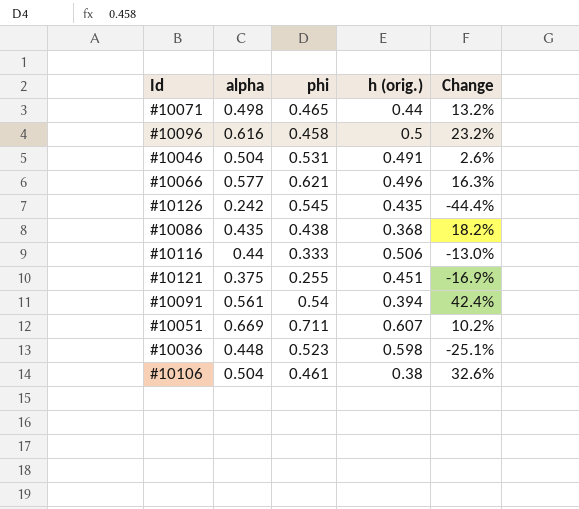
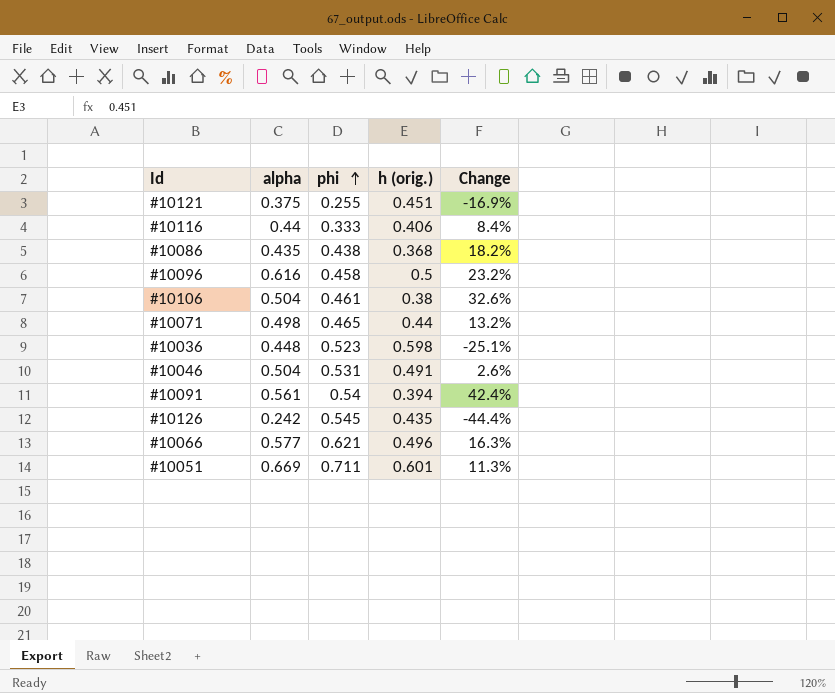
row order: none -> phi ascending
#10116 | h (orig.): 0.506 -> 0.406
#10116 | Change: -13.0% -> 8.4%
#10051 | h (orig.): 0.607 -> 0.601
#10051 | Change: 10.2% -> 11.3%

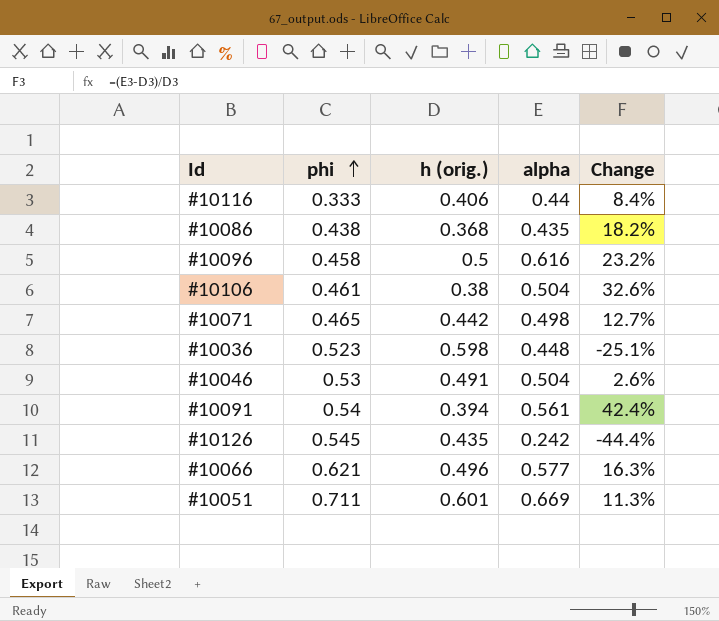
column alpha | position: 2 -> 4
row #10121: 0.375 | 0.255 | 0.451 | -16.9% -> none
#10071 | h (orig.): 0.44 -> 0.442
#10071 | Change: 13.2% -> 12.7%
#10046 | phi: 0.531 -> 0.53

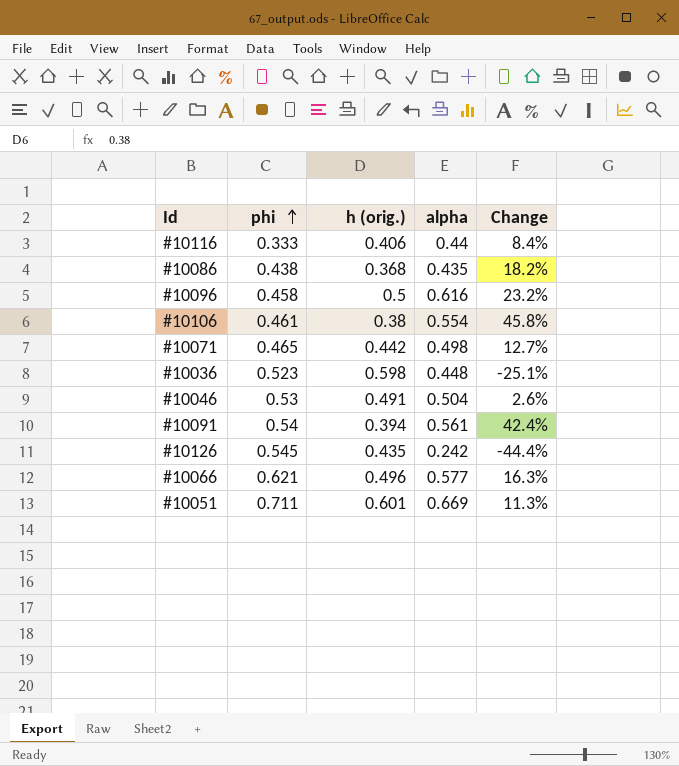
#10106 | alpha: 0.504 -> 0.554
#10106 | Change: 32.6% -> 45.8%

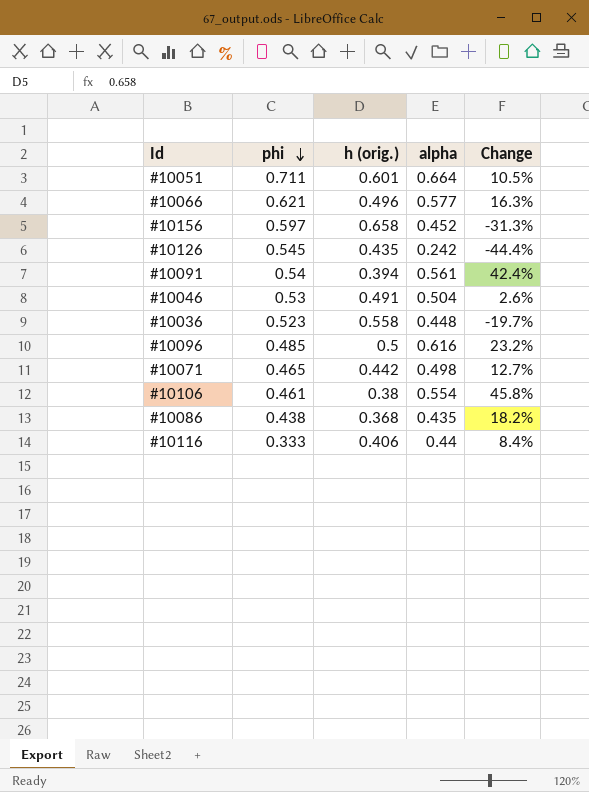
row order: phi ascending -> phi descending
#10051 | alpha: 0.669 -> 0.664
#10051 | Change: 11.3% -> 10.5%
row #10156: none -> 0.597 | 0.658 | 0.452 | -31.3%
#10036 | h (orig.): 0.598 -> 0.558
#10036 | Change: -25.1% -> -19.7%
#10096 | phi: 0.458 -> 0.485

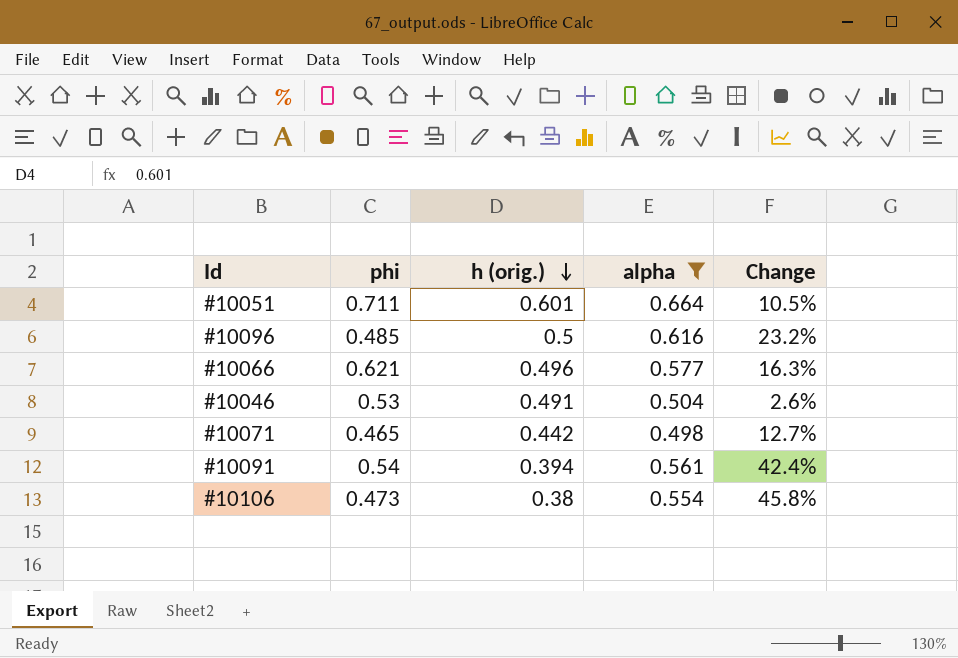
filter: none -> alpha >= 0.498
row order: phi descending -> h (orig.) descending
#10106 | phi: 0.461 -> 0.473

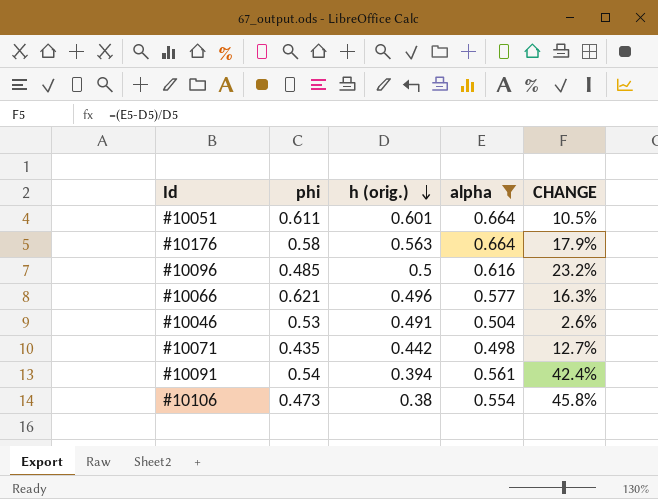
column name: Change -> CHANGE
#10051 | phi: 0.711 -> 0.611
row #10176: none -> 0.58 | 0.563 | 0.664 | 17.9%
#10071 | phi: 0.465 -> 0.435

